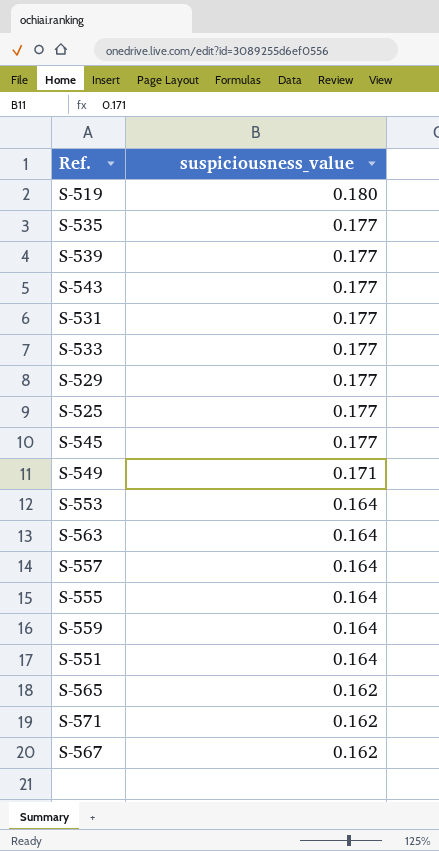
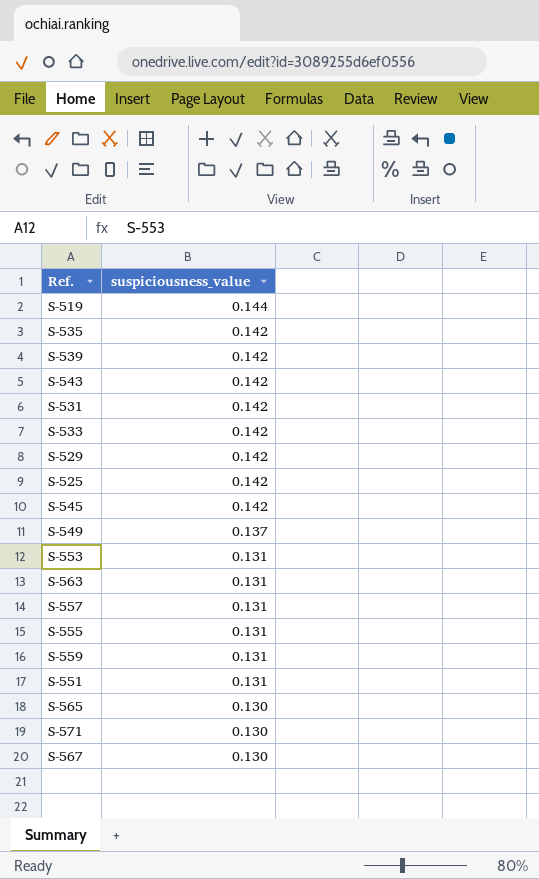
S-519 | suspiciousness_value: 0.180 -> 0.144
S-535 | suspiciousness_value: 0.177 -> 0.142
S-539 | suspiciousness_value: 0.177 -> 0.142
S-543 | suspiciousness_value: 0.177 -> 0.142
S-531 | suspiciousness_value: 0.177 -> 0.142
S-533 | suspiciousness_value: 0.177 -> 0.142
S-529 | suspiciousness_value: 0.177 -> 0.142
S-525 | suspiciousness_value: 0.177 -> 0.142
S-545 | suspiciousness_value: 0.177 -> 0.142
S-549 | suspiciousness_value: 0.171 -> 0.137
S-553 | suspiciousness_value: 0.164 -> 0.131
S-563 | suspiciousness_value: 0.164 -> 0.131
S-557 | suspiciousness_value: 0.164 -> 0.131
S-555 | suspiciousness_value: 0.164 -> 0.131
S-559 | suspiciousness_value: 0.164 -> 0.131
S-551 | suspiciousness_value: 0.164 -> 0.131
S-565 | suspiciousness_value: 0.162 -> 0.130
S-571 | suspiciousness_value: 0.162 -> 0.130
S-567 | suspiciousness_value: 0.162 -> 0.130

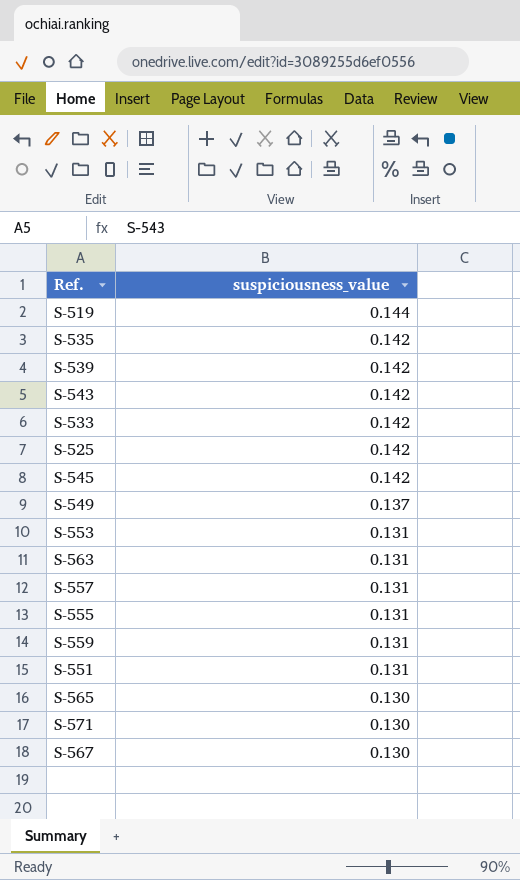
row S-531: 0.142 -> none
row S-529: 0.142 -> none

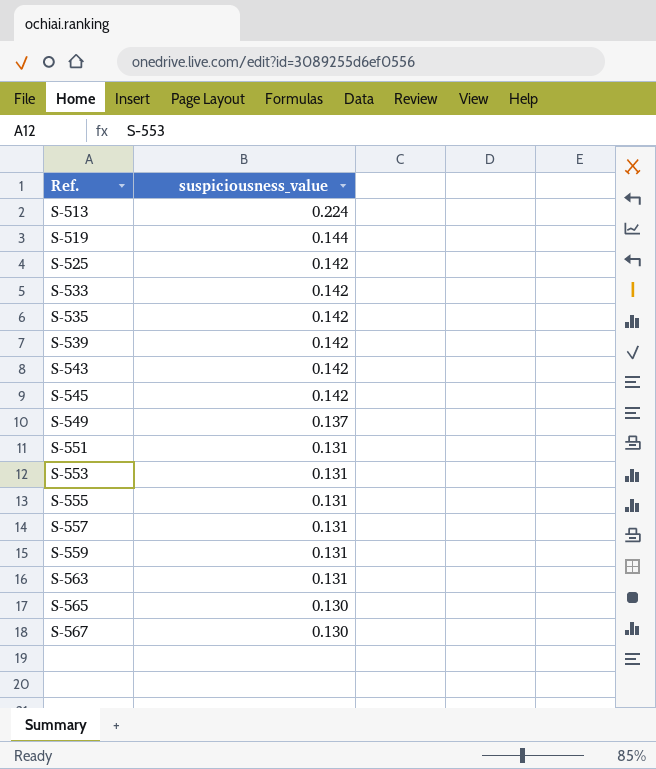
row order: suspiciousness_value descending -> Ref. ascending
row S-571: 0.130 -> none
row S-513: none -> 0.224

